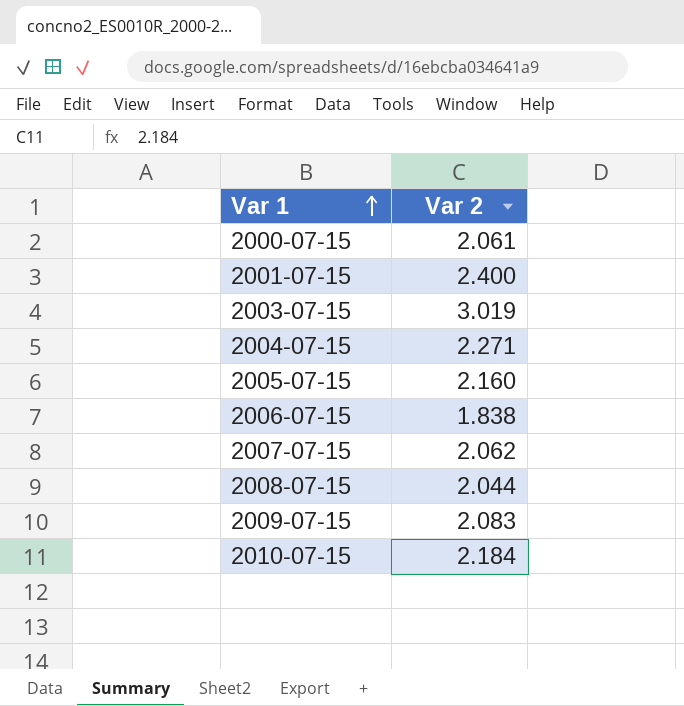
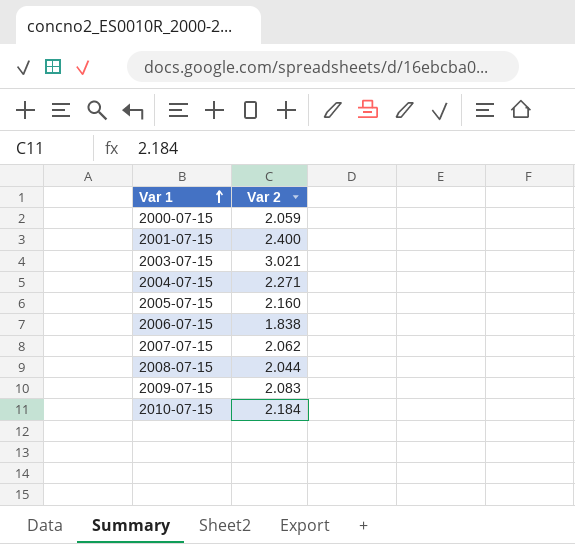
2000-07-15 | Var 2: 2.061 -> 2.059
2003-07-15 | Var 2: 3.019 -> 3.021

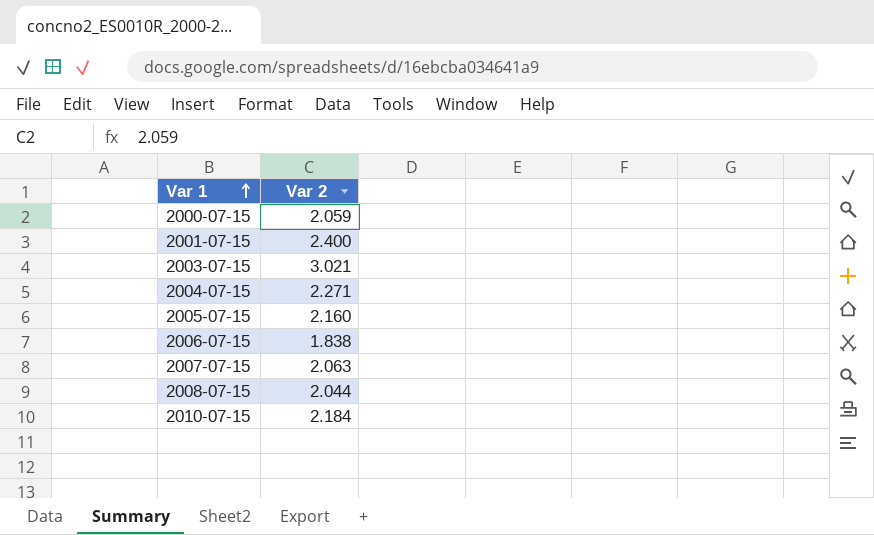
row 2009-07-15: 2.083 -> none
2007-07-15 | Var 2: 2.062 -> 2.063

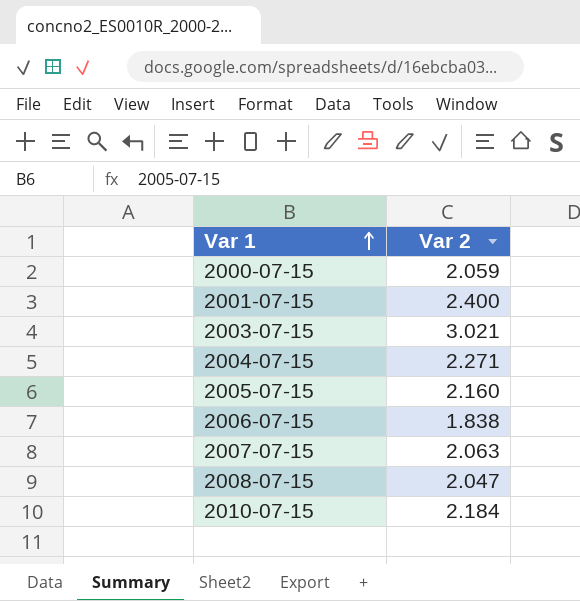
2008-07-15 | Var 2: 2.044 -> 2.047

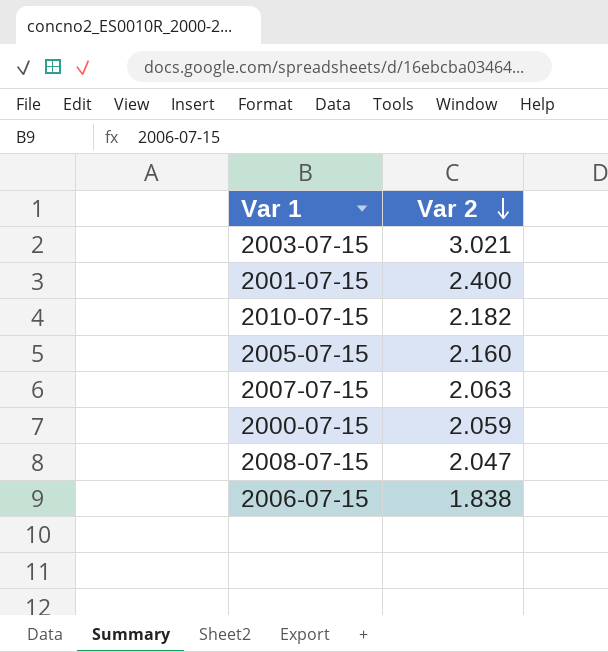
row order: Var 1 ascending -> Var 2 descending
row 2004-07-15: 2.271 -> none
2010-07-15 | Var 2: 2.184 -> 2.182

